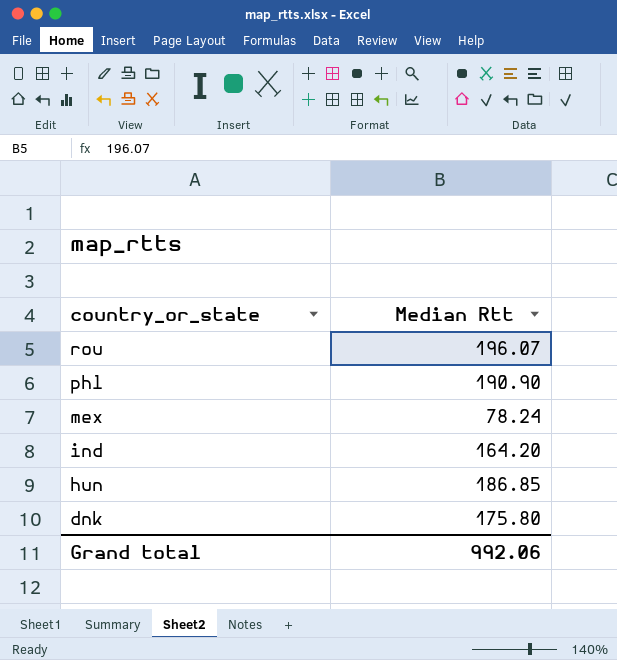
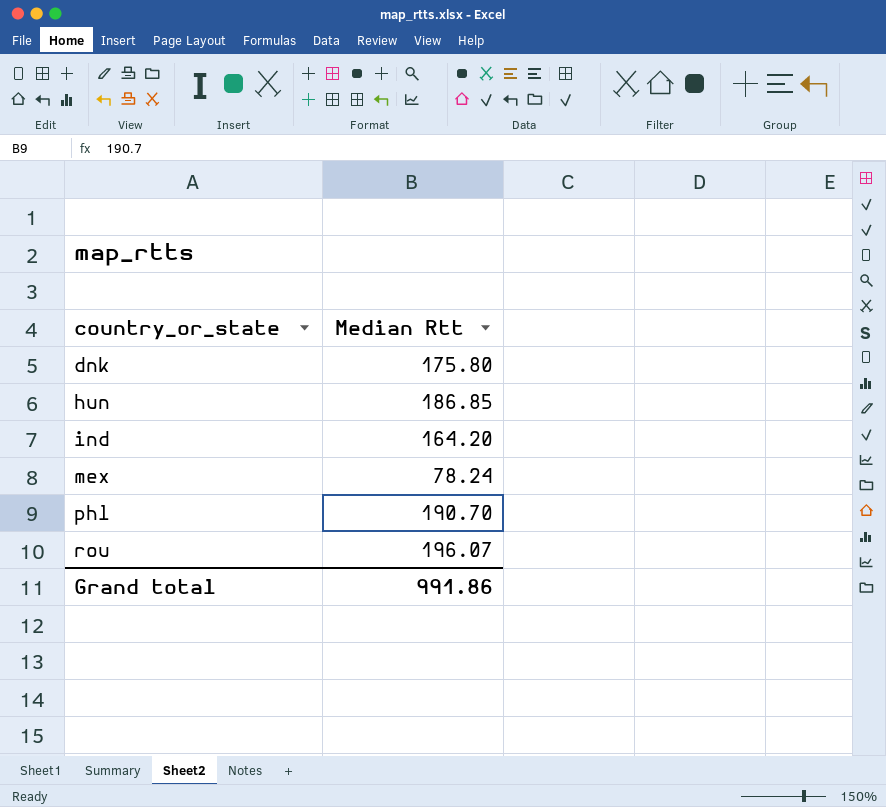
row order: country_or_state descending -> country_or_state ascending
phl | Median Rtt: 190.90 -> 190.70
Grand total | Median Rtt: 992.06 -> 991.86

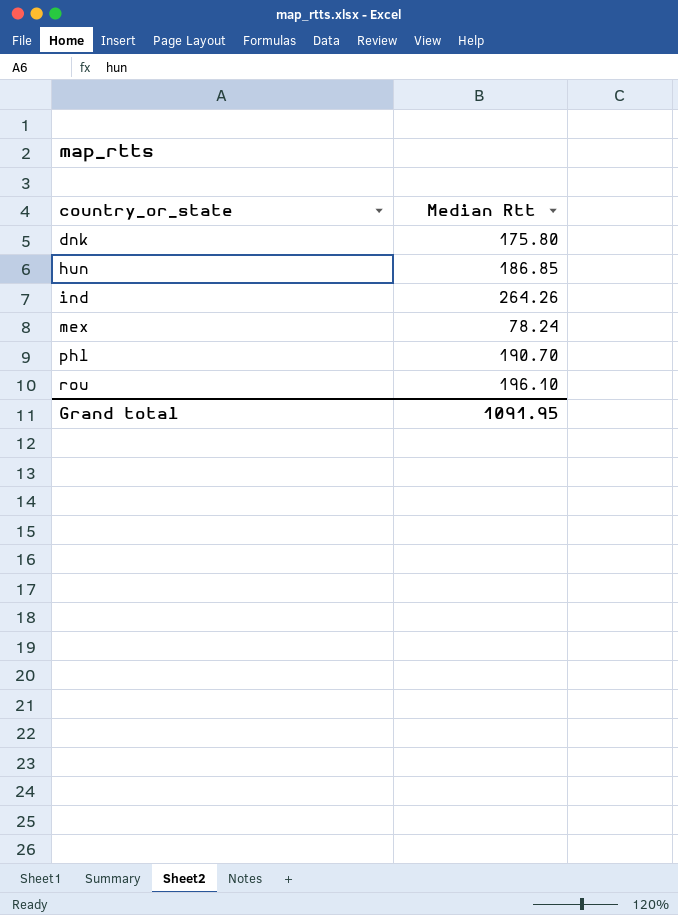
ind | Median Rtt: 164.20 -> 264.26
rou | Median Rtt: 196.07 -> 196.10
Grand total | Median Rtt: 991.86 -> 1091.95

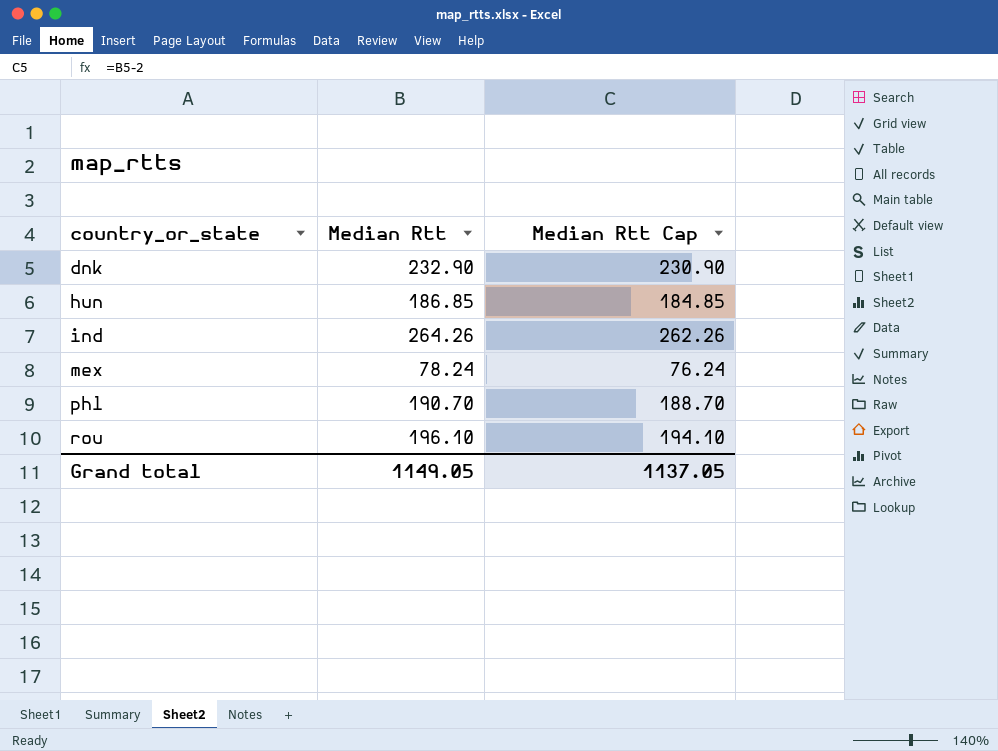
column Median Rtt Cap | formula: none -> [Median Rtt] - 2
dnk | Median Rtt: 175.80 -> 232.90
Grand total | Median Rtt: 1091.95 -> 1149.05

